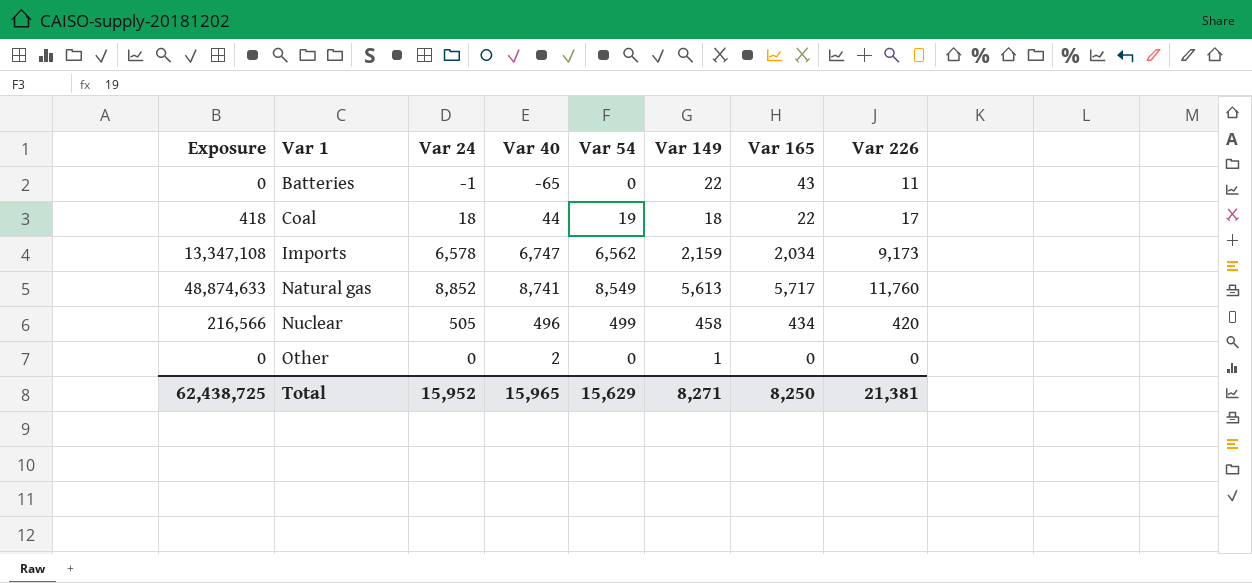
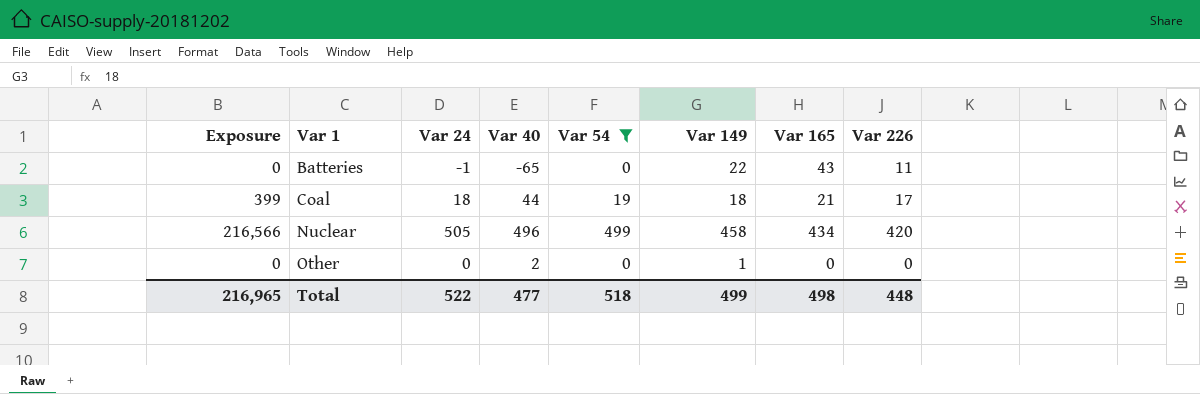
filter: none -> Var 54 <= 499
Coal | Exposure: 418 -> 399
Coal | Var 165: 22 -> 21
Total | Exposure: 62,438,725 -> 216,965
Total | Var 24: 15,952 -> 522
Total | Var 40: 15,965 -> 477
Total | Var 54: 15,629 -> 518
Total | Var 149: 8,271 -> 499
Total | Var 165: 8,250 -> 498
Total | Var 226: 21,381 -> 448

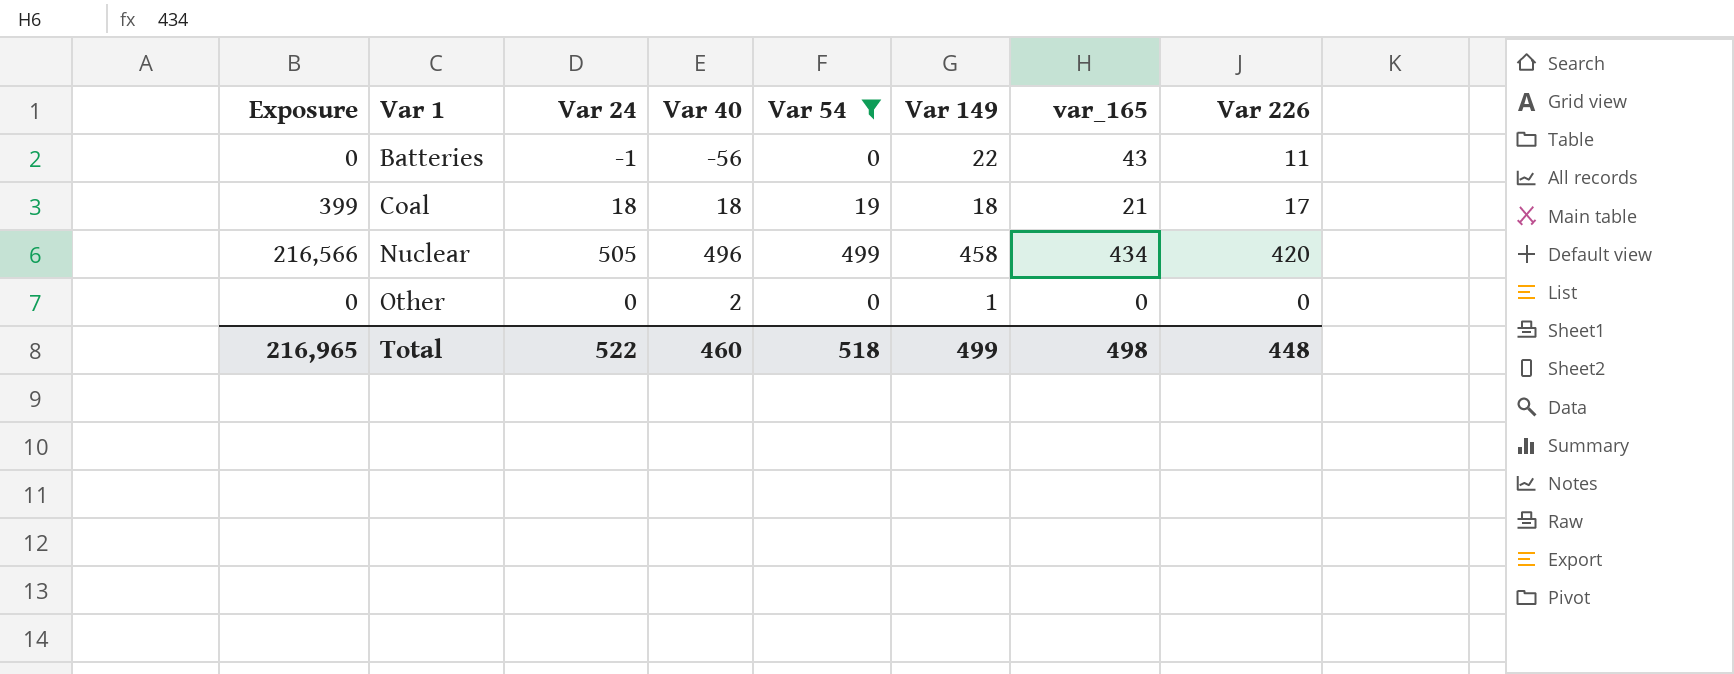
column name: Var 165 -> var_165
Batteries | Var 40: -65 -> -56
Coal | Var 40: 44 -> 18
Total | Var 40: 477 -> 460

